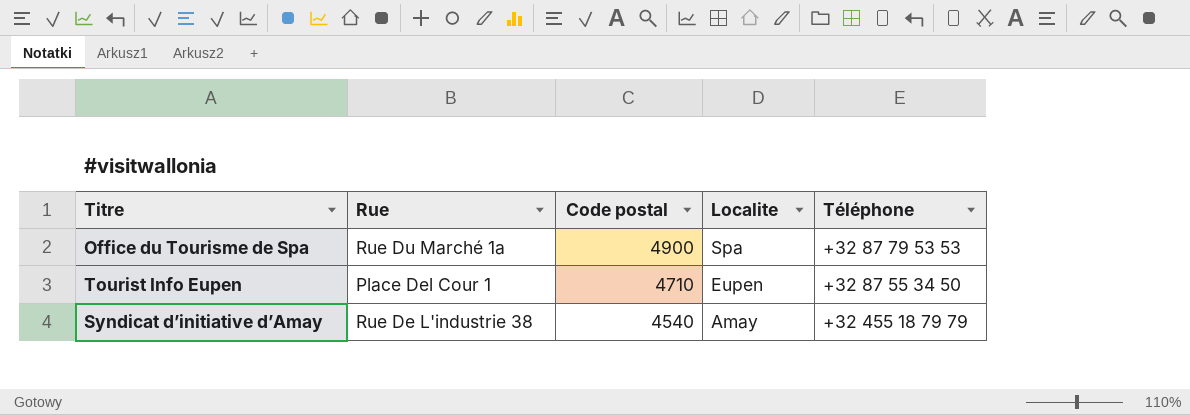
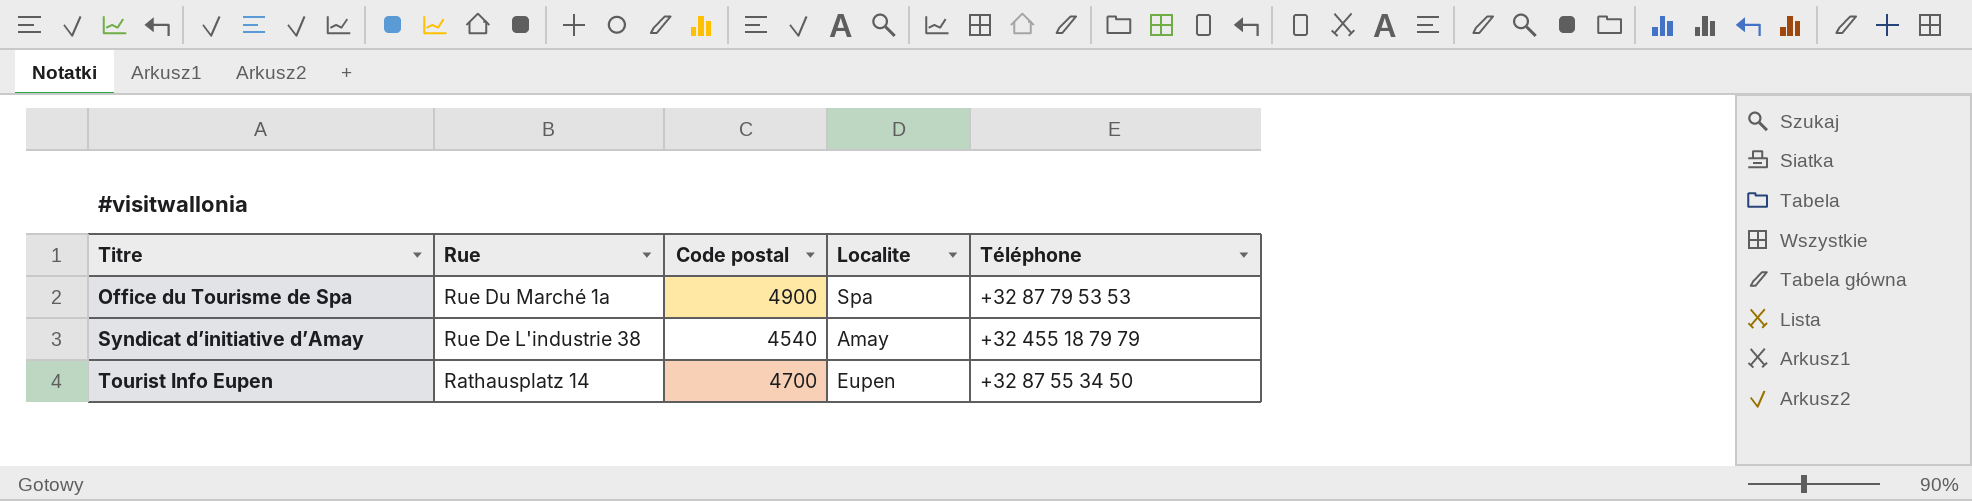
row order: Code postal descending -> Titre ascending
Tourist Info Eupen | Rue: Place Del Cour 1 -> Rathausplatz 14
Tourist Info Eupen | Code postal: 4710 -> 4700

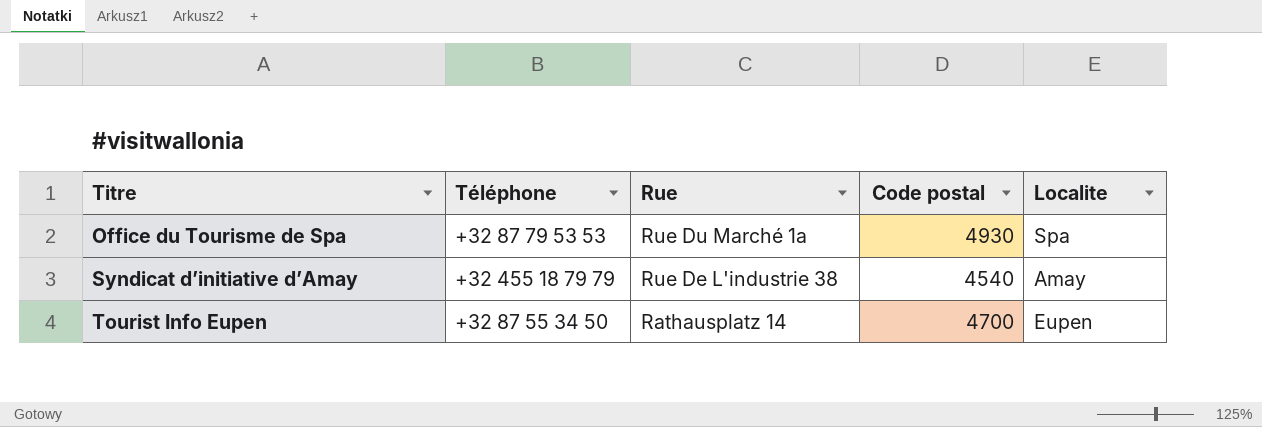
column Téléphone | position: 5 -> 2
Office du Tourisme de Spa | Code postal: 4900 -> 4930

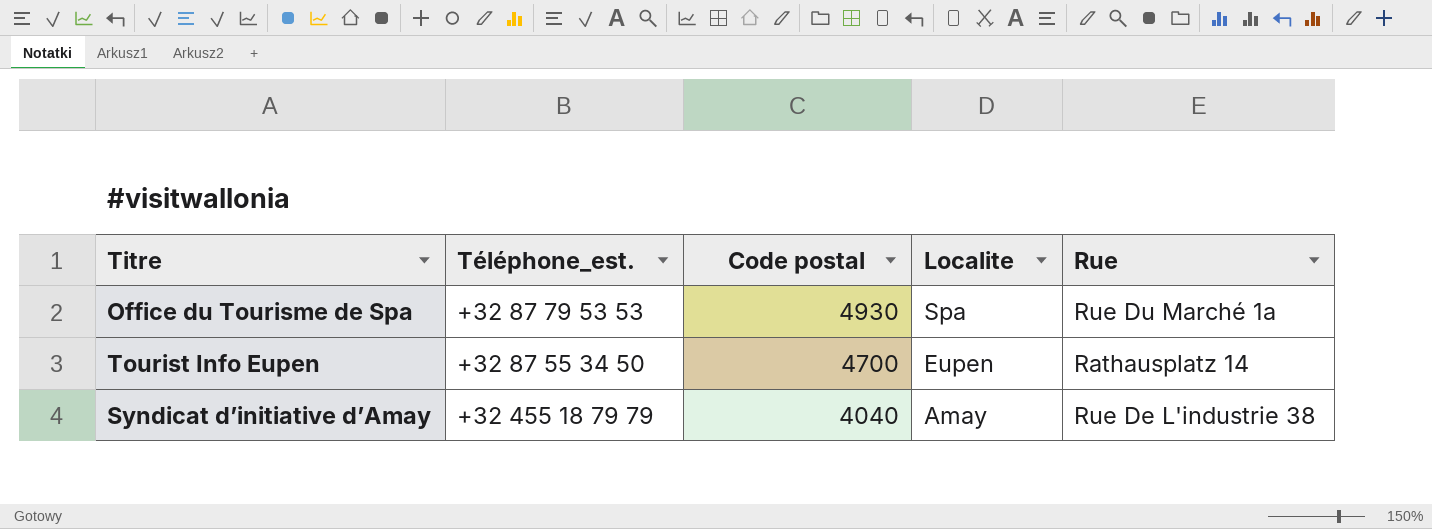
row order: Titre ascending -> Code postal descending
column name: Téléphone -> Téléphone_est.
column Rue | position: 3 -> 5
Syndicat d’initiative d’Amay | Code postal: 4540 -> 4040

